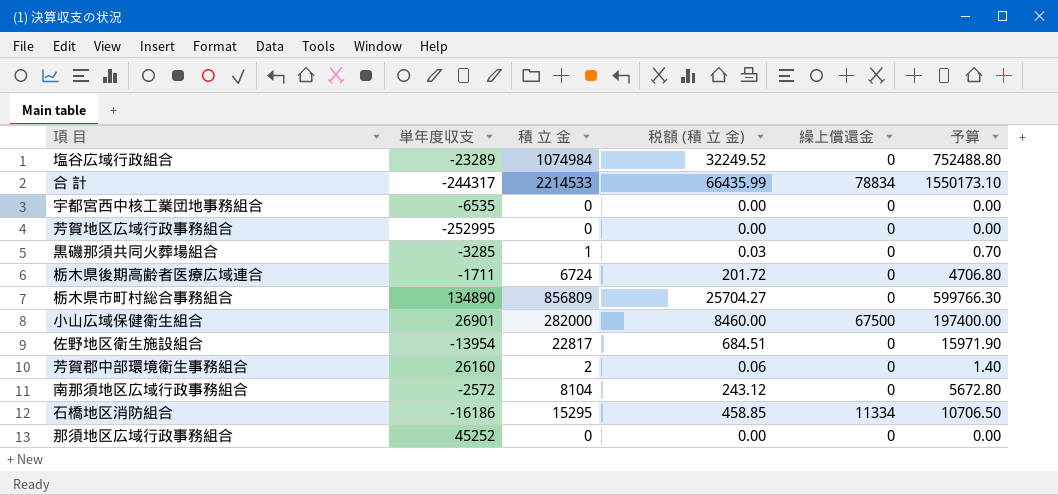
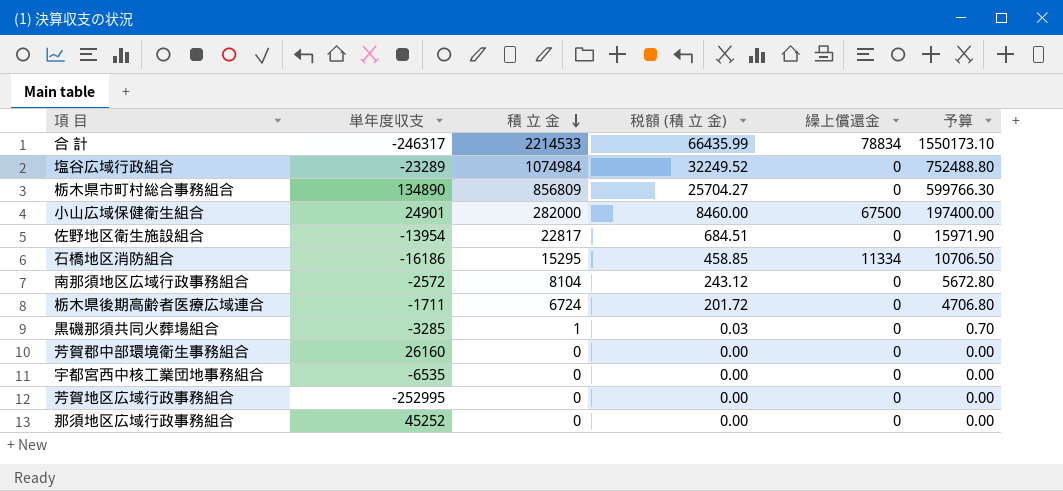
row order: none -> 積 立 金 descending
合 計 | 単年度収支: -244317 -> -246317
小山広域保健衛生組合 | 単年度収支: 26901 -> 24901
芳賀郡中部環境衛生事務組合 | 積 立 金: 2 -> 0
芳賀郡中部環境衛生事務組合 | 税額 (積 立 金): 0.06 -> 0.00
芳賀郡中部環境衛生事務組合 | 予算: 1.40 -> 0.00

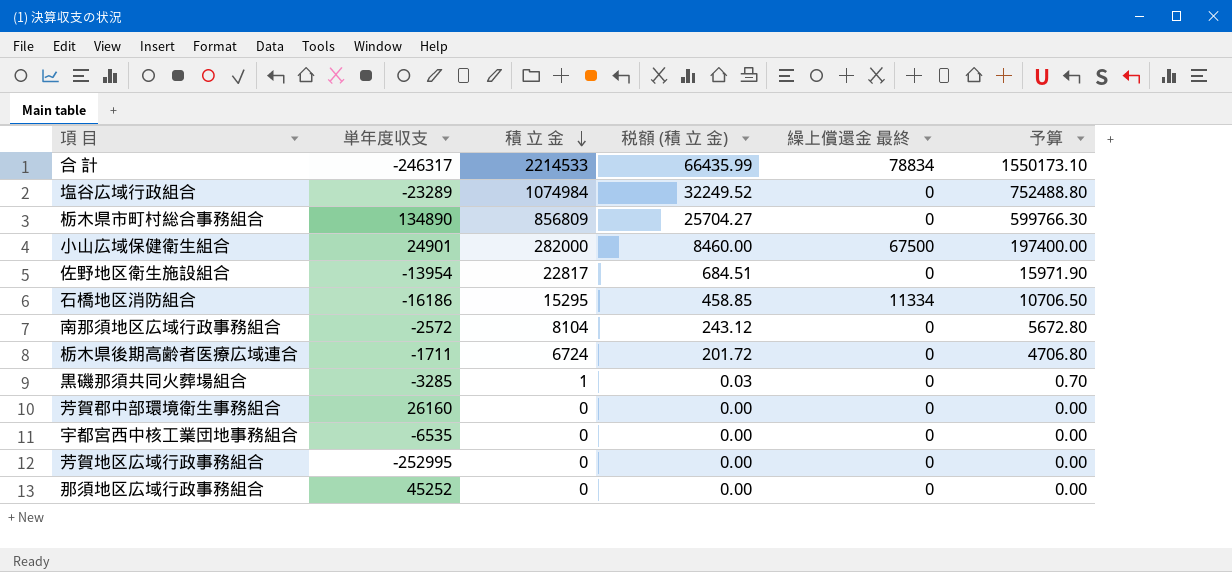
column name: 繰上償還金 -> 繰上償還金 最終

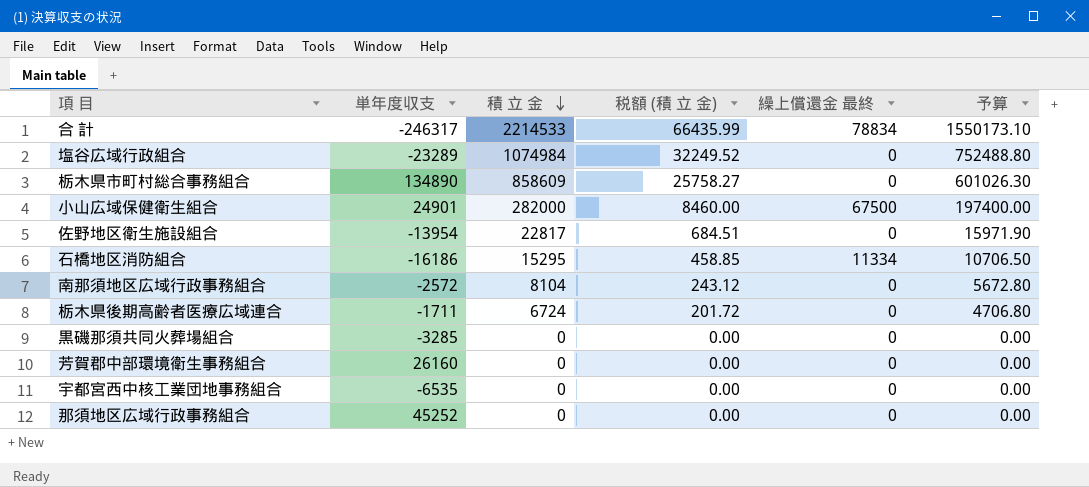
row 芳賀地区広域行政事務組合: -252995 | 0 | 0.00 | 0 | 0.00 -> none
栃木県市町村総合事務組合 | 積 立 金: 856809 -> 858609
栃木県市町村総合事務組合 | 税額 (積 立 金): 25704.27 -> 25758.27
栃木県市町村総合事務組合 | 予算: 599766.30 -> 601026.30
黒磯那須共同火葬場組合 | 積 立 金: 1 -> 0
黒磯那須共同火葬場組合 | 税額 (積 立 金): 0.03 -> 0.00
黒磯那須共同火葬場組合 | 予算: 0.70 -> 0.00

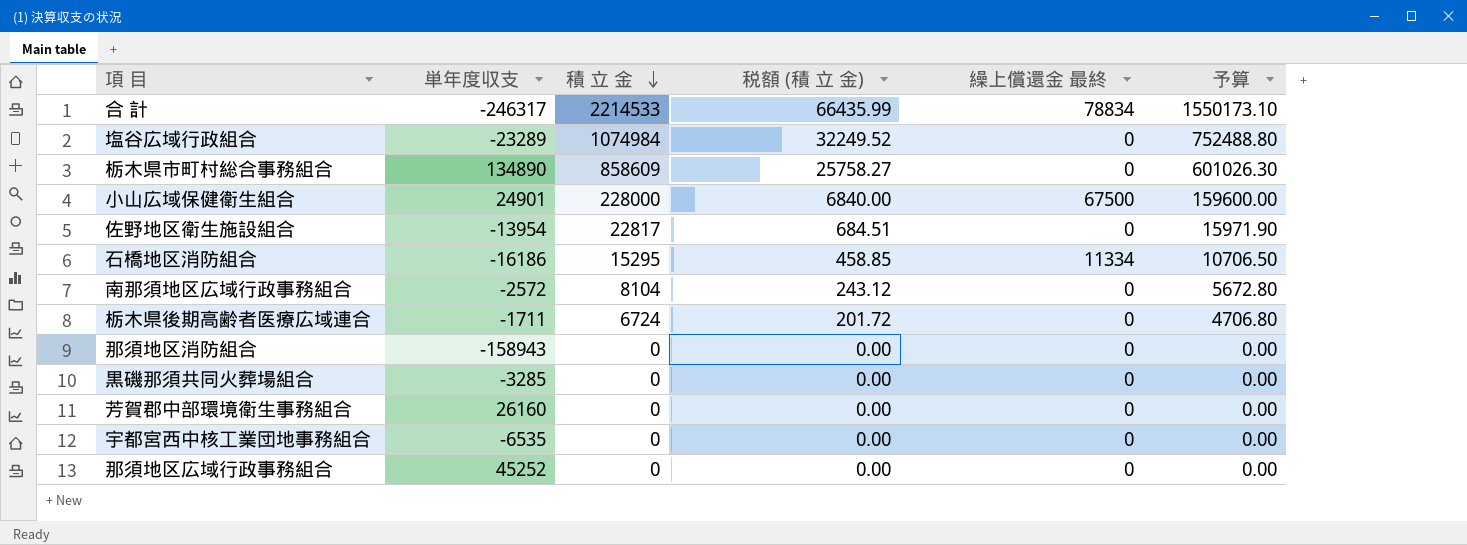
小山広域保健衛生組合 | 積 立 金: 282000 -> 228000
小山広域保健衛生組合 | 税額 (積 立 金): 8460.00 -> 6840.00
小山広域保健衛生組合 | 予算: 197400.00 -> 159600.00
row 那須地区消防組合: none -> -158943 | 0 | 0.00 | 0 | 0.00

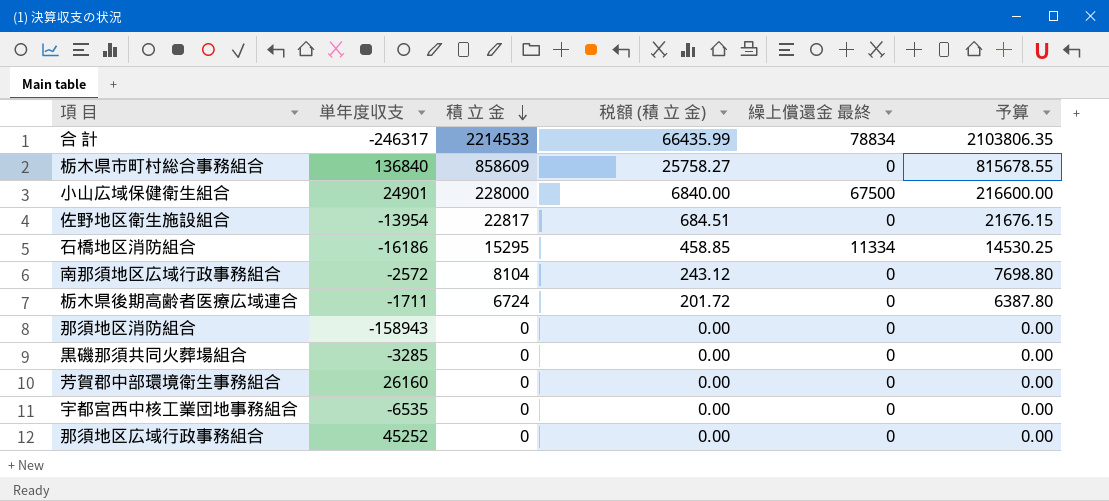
column 予算 | formula: [積 立 金] * 0.7 -> [積 立 金] * 0.95
row 塩谷広域行政組合: -23289 | 1074984 | 32249.52 | 0 | 752488.80 -> none
栃木県市町村総合事務組合 | 単年度収支: 134890 -> 136840

